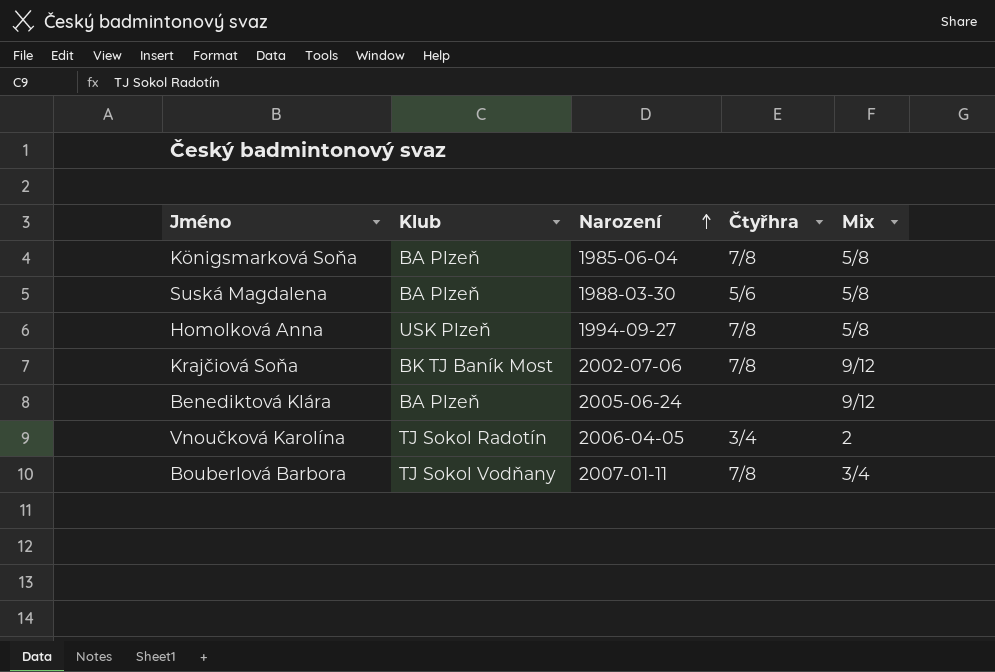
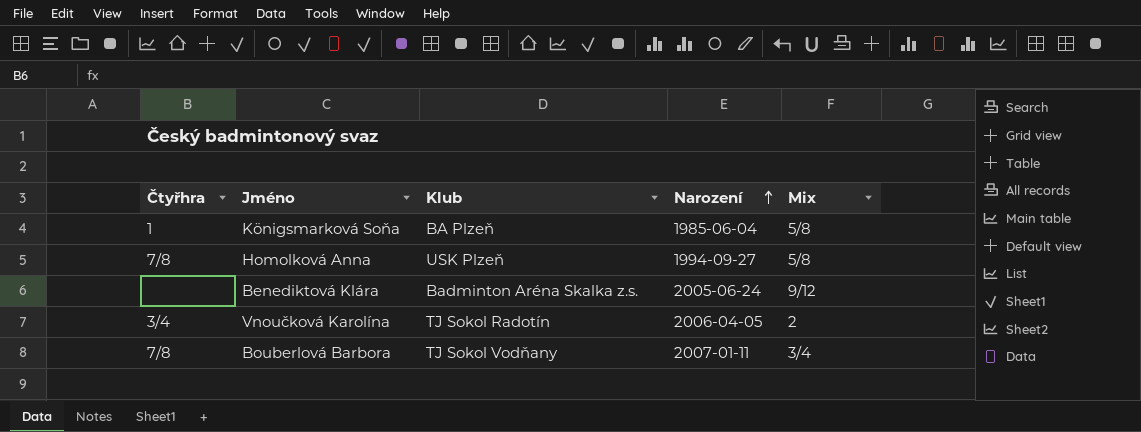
column Čtyřhra | position: 4 -> 1
row Suská Magdalena: BA Plzeň | 1988-03-30 | 5/6 | 5/8 -> none
row Krajčiová Soňa: BK TJ Baník Most | 2002-07-06 | 7/8 | 9/12 -> none
Königsmarková Soňa | Čtyřhra: 7/8 -> 1
Benediktová Klára | Klub: BA Plzeň -> Badminton Aréna Skalka z.s.

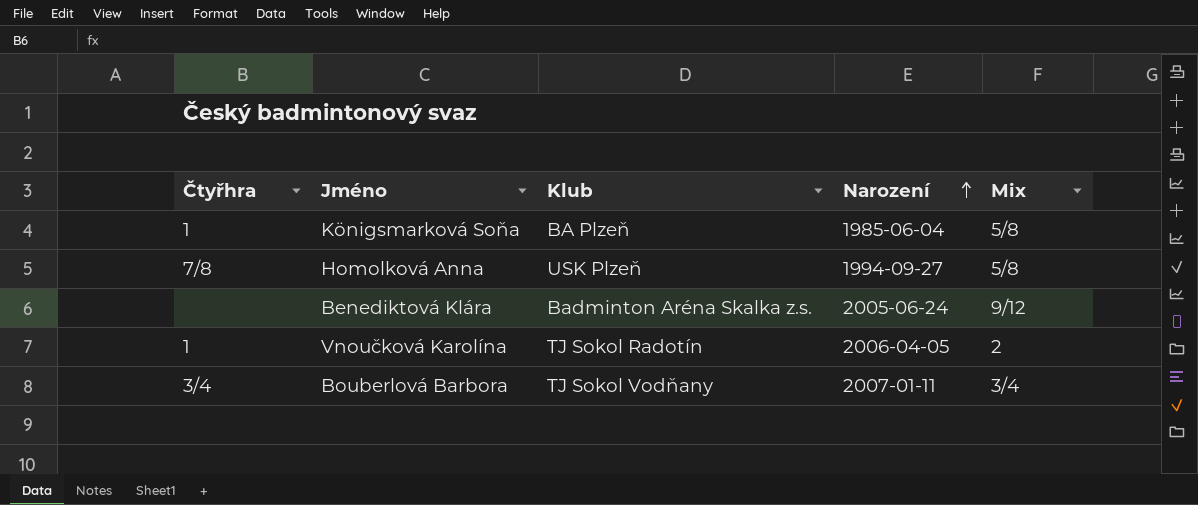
Vnoučková Karolína | Čtyřhra: 3/4 -> 1
Bouberlová Barbora | Čtyřhra: 7/8 -> 3/4

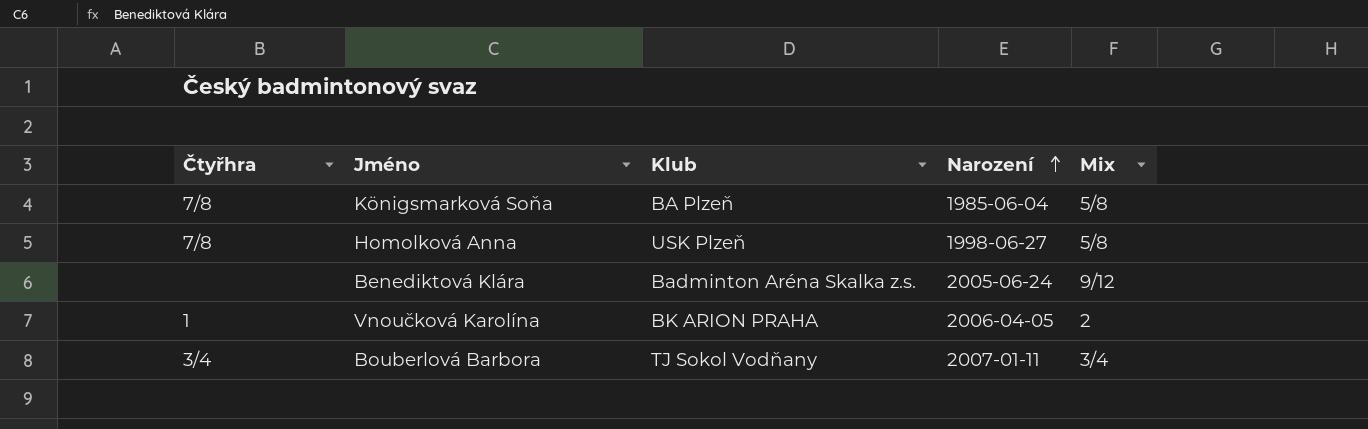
Königsmarková Soňa | Čtyřhra: 1 -> 7/8
Homolková Anna | Narození: 1994-09-27 -> 1998-06-27
Vnoučková Karolína | Klub: TJ Sokol Radotín -> BK ARION PRAHA

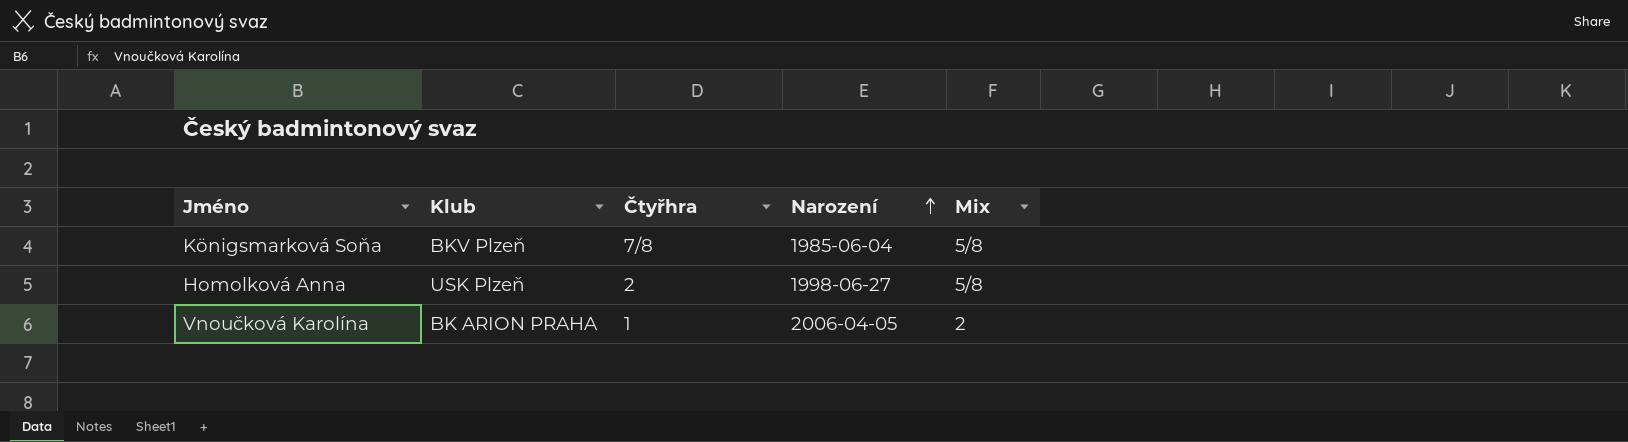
column Čtyřhra | position: 1 -> 3
row Benediktová Klára: none | Badminton Aréna Skalka z.s. | 2005-06-24 | 9/12 -> none
row Bouberlová Barbora: 3/4 | TJ Sokol Vodňany | 2007-01-11 | 3/4 -> none
Königsmarková Soňa | Klub: BA Plzeň -> BKV Plzeň
Homolková Anna | Čtyřhra: 7/8 -> 2

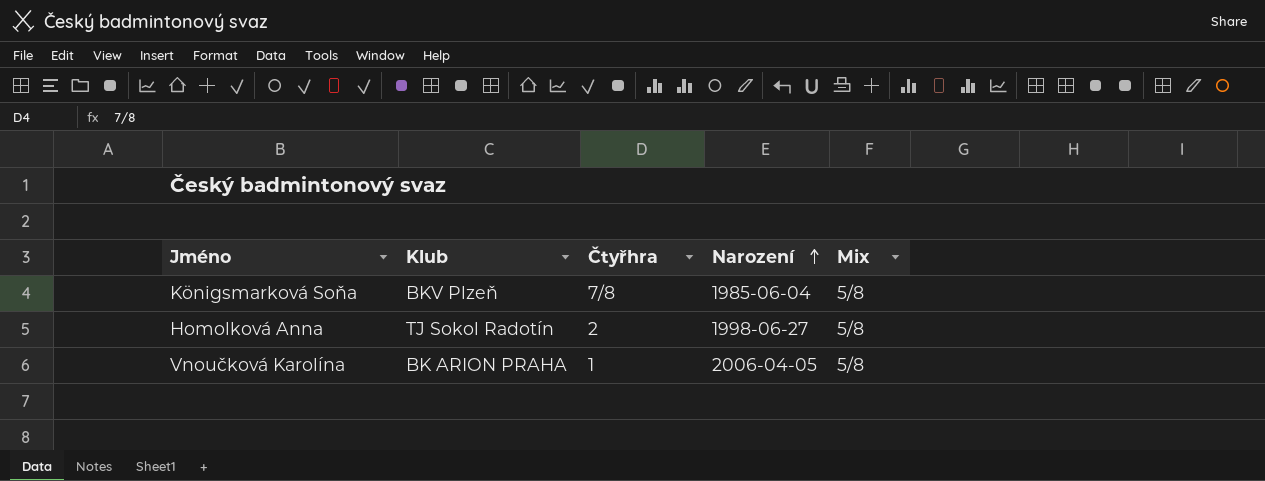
Homolková Anna | Klub: USK Plzeň -> TJ Sokol Radotín
Vnoučková Karolína | Mix: 2 -> 5/8

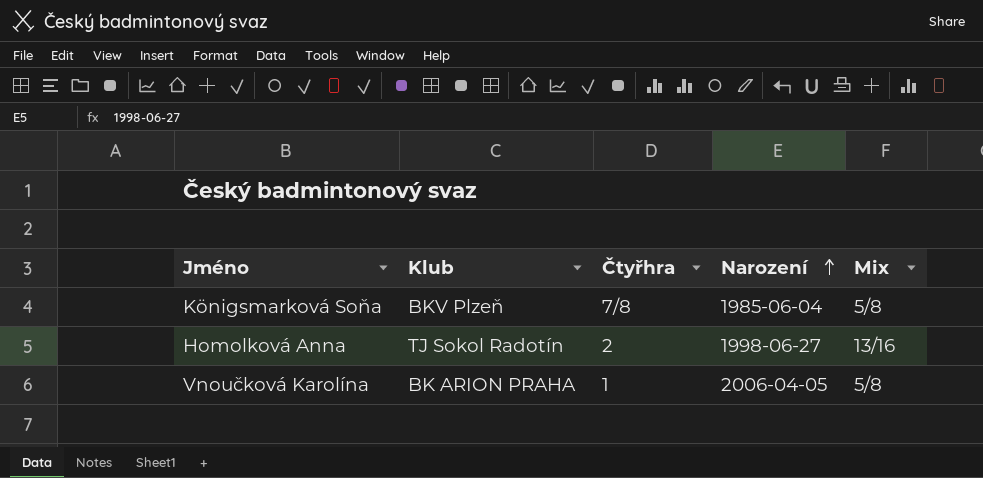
Homolková Anna | Mix: 5/8 -> 13/16

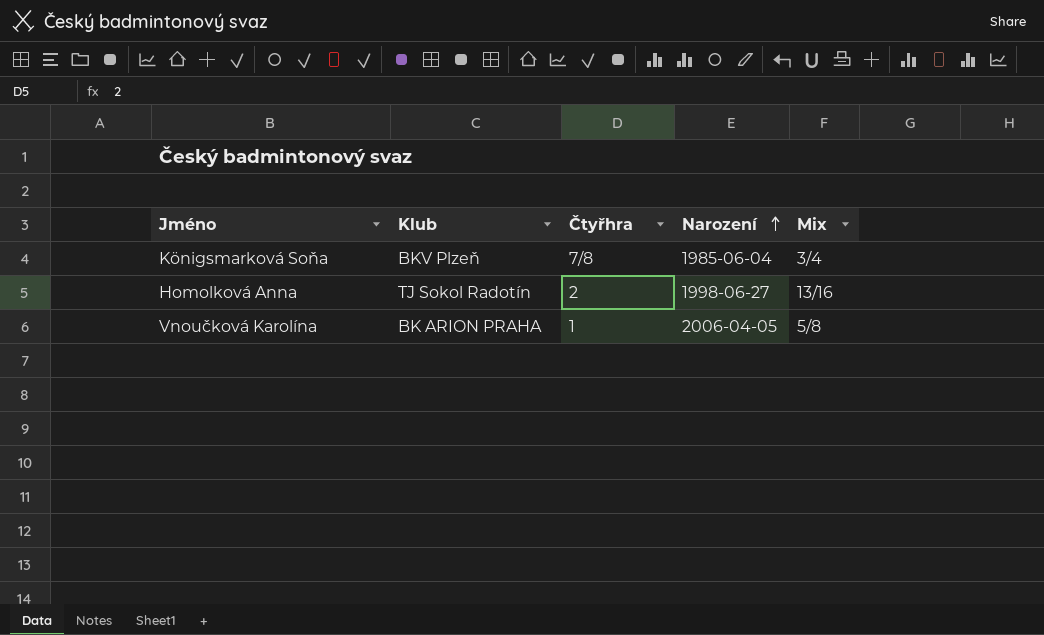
Königsmarková Soňa | Mix: 5/8 -> 3/4

